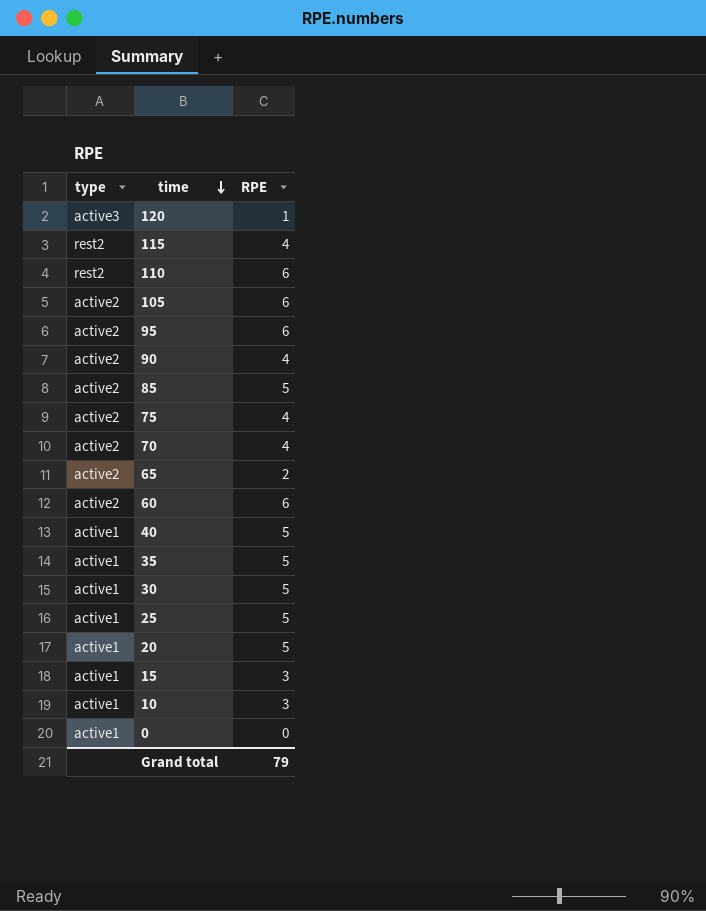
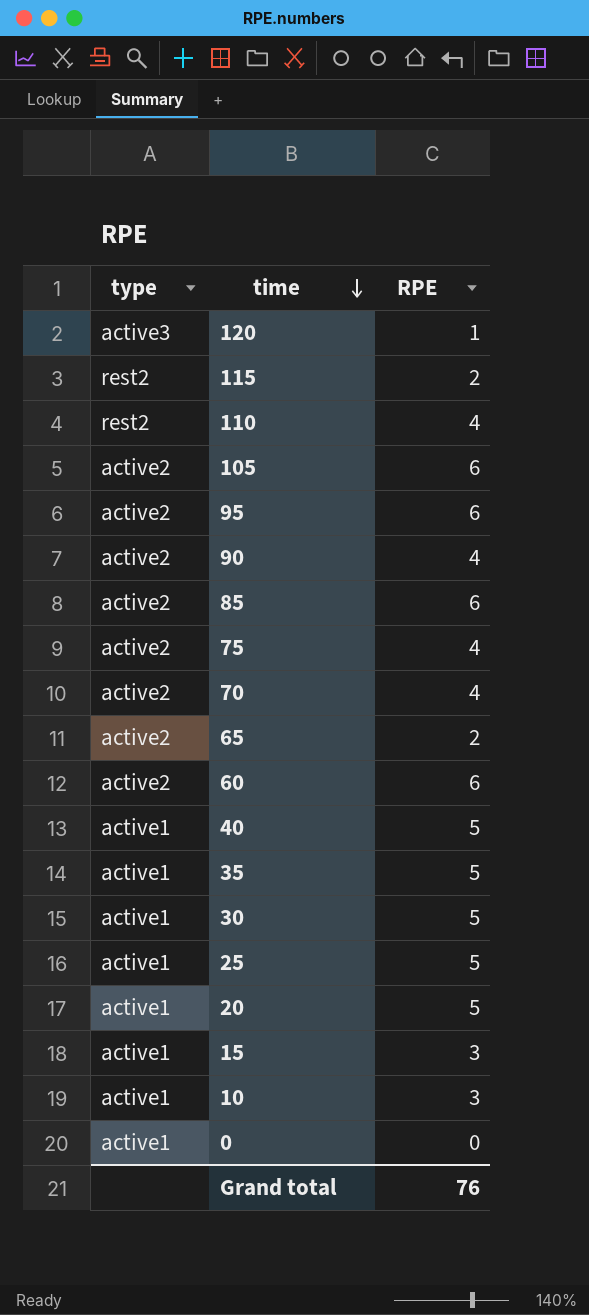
115 | RPE: 4 -> 2
110 | RPE: 6 -> 4
85 | RPE: 5 -> 6
Grand total | RPE: 79 -> 76

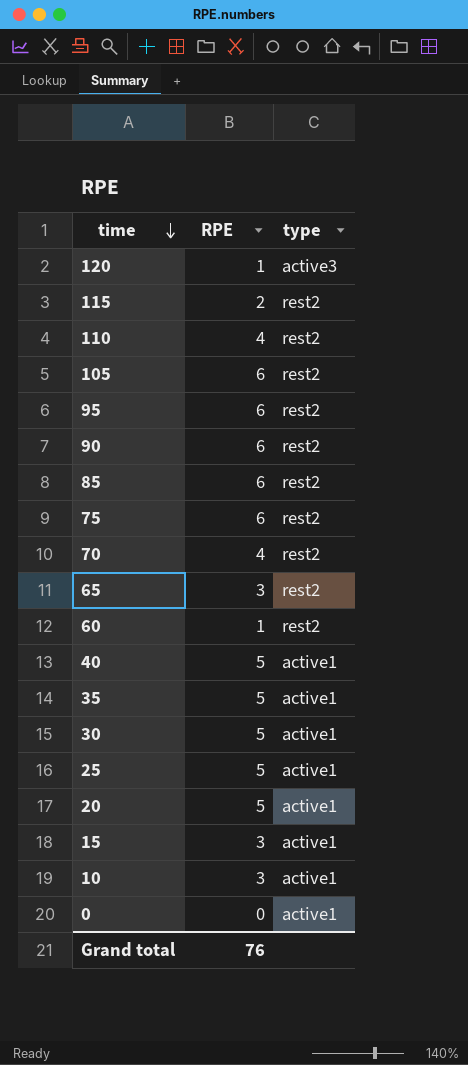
column type | position: 1 -> 3
105 | type: active2 -> rest2
95 | type: active2 -> rest2
90 | RPE: 4 -> 6
90 | type: active2 -> rest2
85 | type: active2 -> rest2
75 | RPE: 4 -> 6
75 | type: active2 -> rest2
70 | type: active2 -> rest2
65 | RPE: 2 -> 3
65 | type: active2 -> rest2
60 | RPE: 6 -> 1
60 | type: active2 -> rest2

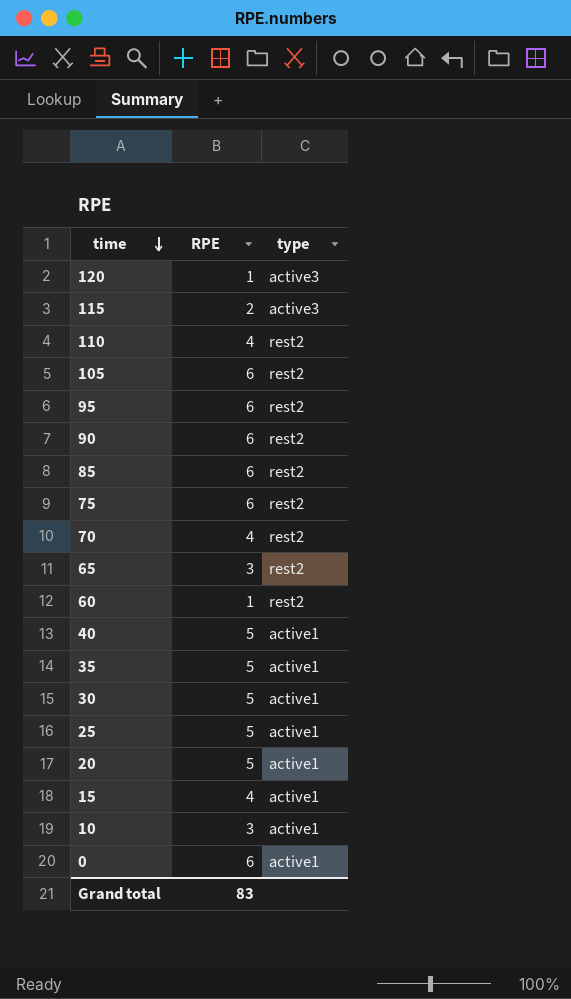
115 | type: rest2 -> active3
15 | RPE: 3 -> 4
0 | RPE: 0 -> 6
Grand total | RPE: 76 -> 83

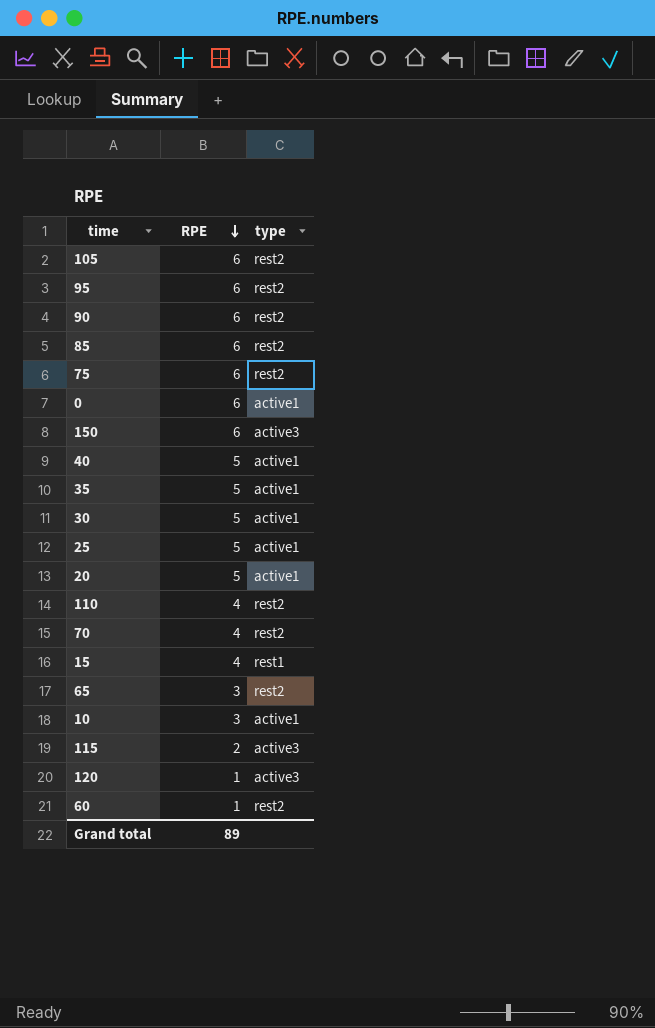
row order: time descending -> RPE descending
row 150: none -> 6 | active3
15 | type: active1 -> rest1
Grand total | RPE: 83 -> 89

